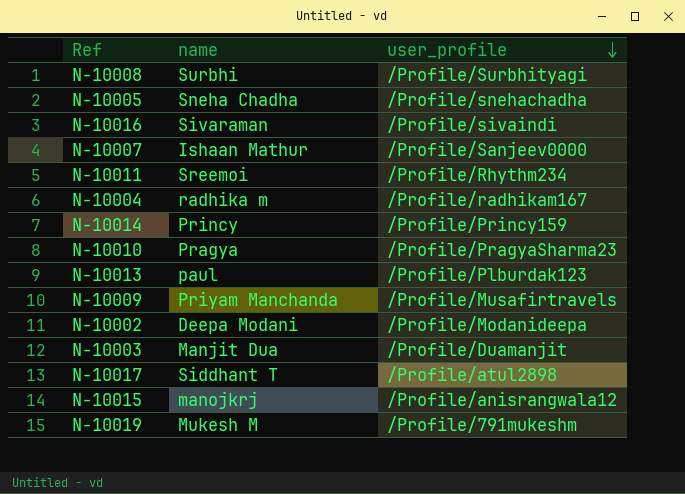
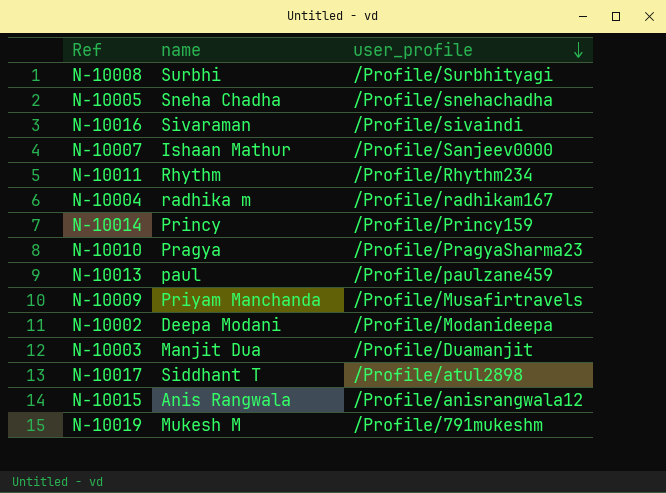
N-10011 | name: Sreemoi -> Rhythm
N-10013 | user_profile: /Profile/Plburdak123 -> /Profile/paulzane459
N-10015 | name: manojkrj -> Anis Rangwala

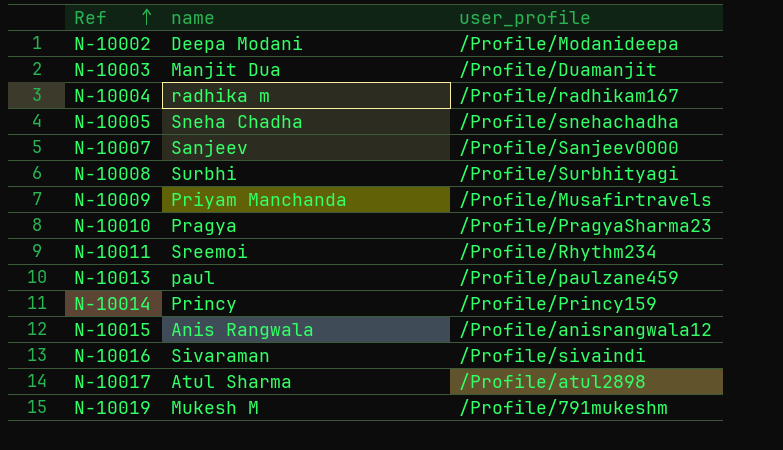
row order: user_profile descending -> Ref ascending
N-10007 | name: Ishaan Mathur -> Sanjeev
N-10011 | name: Rhythm -> Sreemoi
N-10017 | name: Siddhant T -> Atul Sharma

